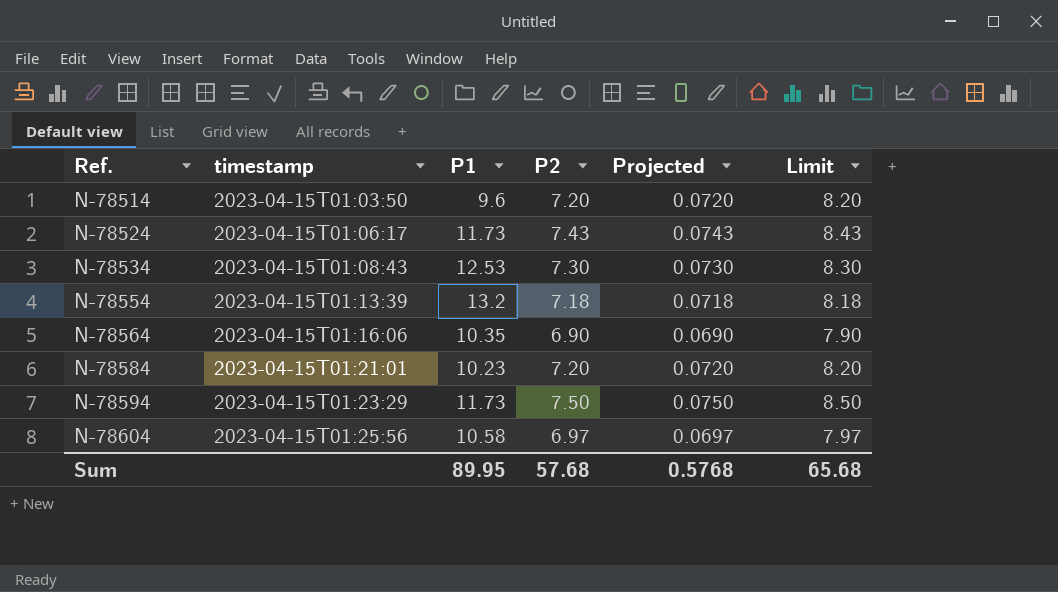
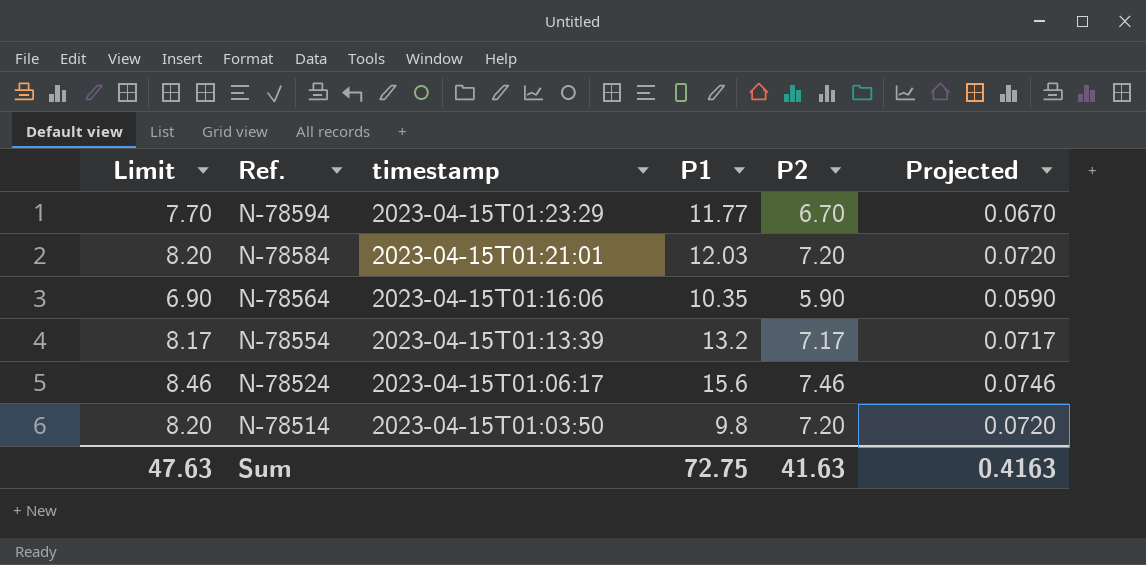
row order: Ref. ascending -> Ref. descending
column Limit | position: 6 -> 1
row N-78534: 2023-04-15T01:08:43 | 12.53 | 7.30 | 0.0730 | 8.30 -> none
row N-78604: 2023-04-15T01:25:56 | 10.58 | 6.97 | 0.0697 | 7.97 -> none
N-78594 | Limit: 8.50 -> 7.70
N-78594 | P1: 11.73 -> 11.77
N-78594 | P2: 7.50 -> 6.70
N-78594 | Projected: 0.0750 -> 0.0670
N-78584 | P1: 10.23 -> 12.03
N-78564 | Limit: 7.90 -> 6.90
N-78564 | P2: 6.90 -> 5.90
N-78564 | Projected: 0.0690 -> 0.0590
N-78554 | Limit: 8.18 -> 8.17
N-78554 | P2: 7.18 -> 7.17
N-78554 | Projected: 0.0718 -> 0.0717
N-78524 | Limit: 8.43 -> 8.46
N-78524 | P1: 11.73 -> 15.6
N-78524 | P2: 7.43 -> 7.46
N-78524 | Projected: 0.0743 -> 0.0746
N-78514 | P1: 9.6 -> 9.8
Sum | Limit: 65.68 -> 47.63
Sum | P1: 89.95 -> 72.75
Sum | P2: 57.68 -> 41.63
Sum | Projected: 0.5768 -> 0.4163

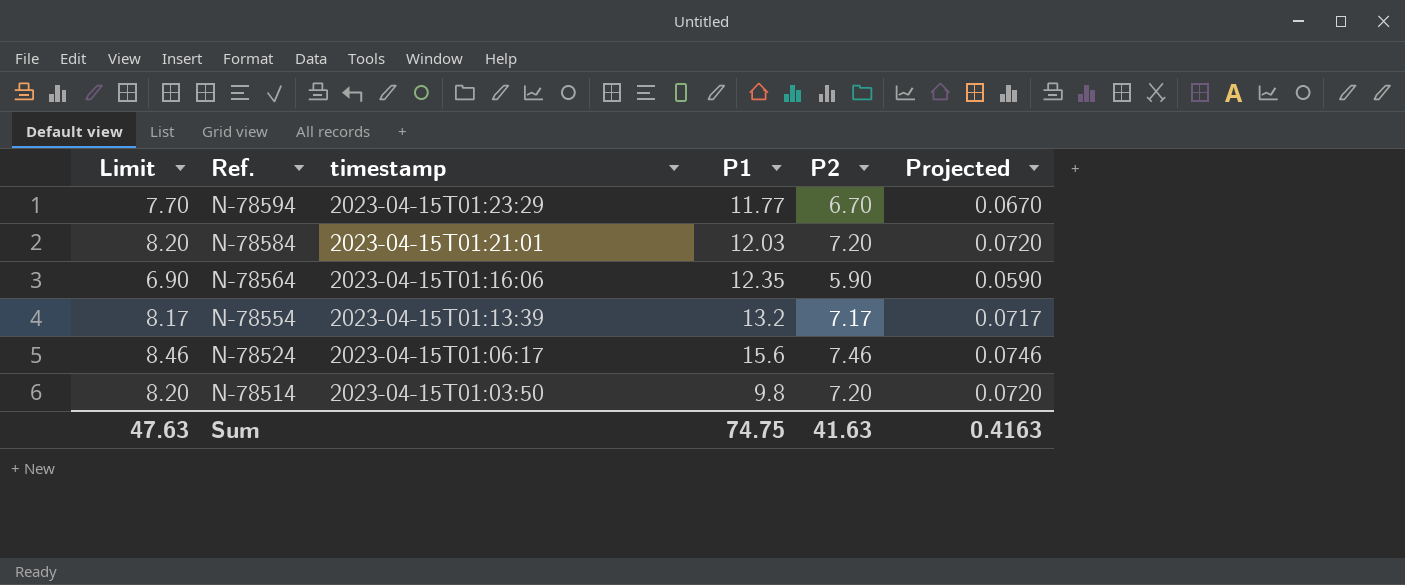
N-78564 | P1: 10.35 -> 12.35
Sum | P1: 72.75 -> 74.75

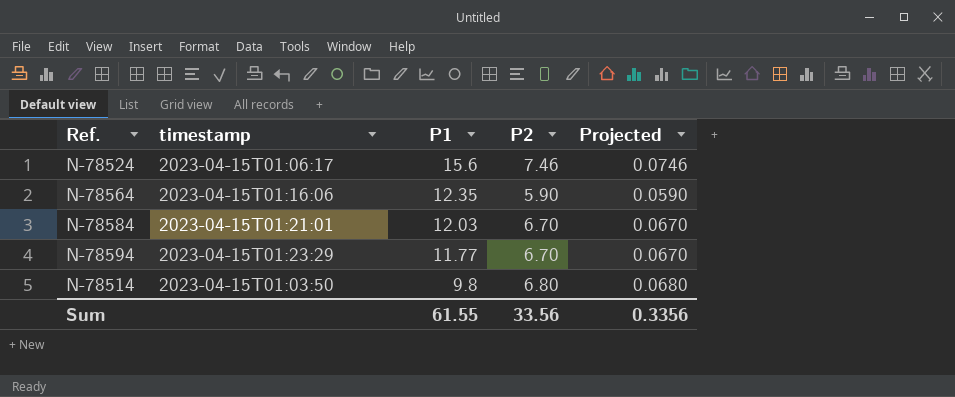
row order: Ref. descending -> P1 descending
column Limit | formula: [P2] + 1 -> none
row N-78554: 8.17 | 2023-04-15T01:13:39 | 13.2 | 7.17 | 0.0717 -> none
N-78584 | P2: 7.20 -> 6.70
N-78584 | Projected: 0.0720 -> 0.0670
N-78514 | P2: 7.20 -> 6.80
N-78514 | Projected: 0.0720 -> 0.0680
Sum | P1: 74.75 -> 61.55
Sum | P2: 41.63 -> 33.56
Sum | Projected: 0.4163 -> 0.3356

